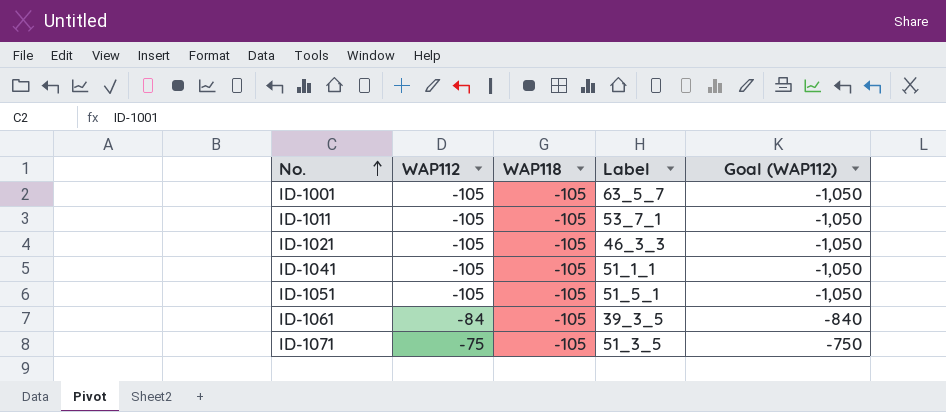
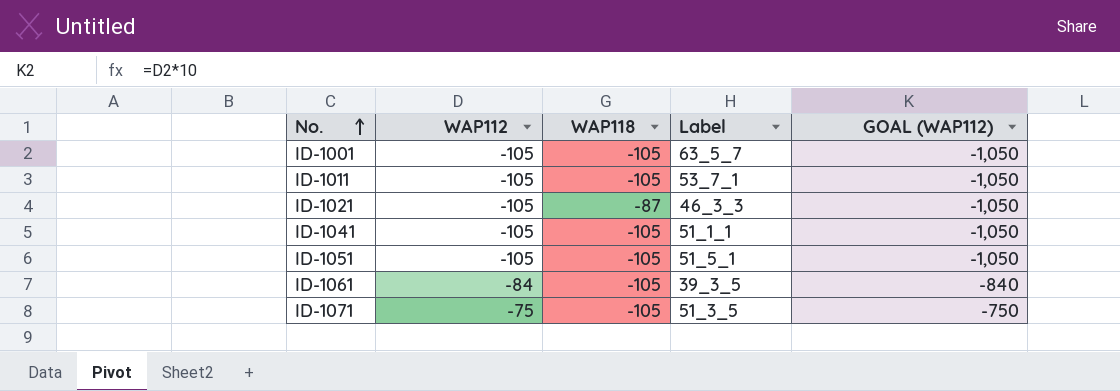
column name: Goal (WAP112) -> GOAL (WAP112)
ID-1021 | WAP118: -105 -> -87

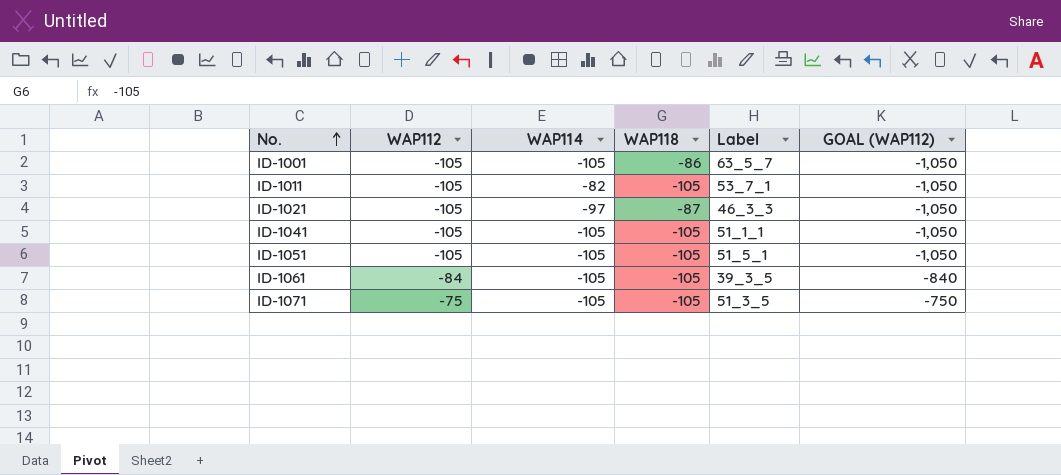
column WAP114 | position: none -> 3
ID-1001 | WAP118: -105 -> -86

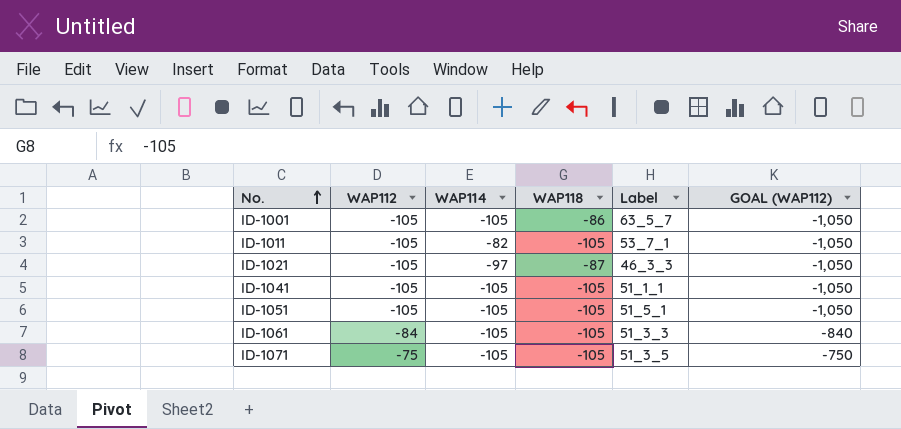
ID-1061 | Label: 39_3_5 -> 51_3_3

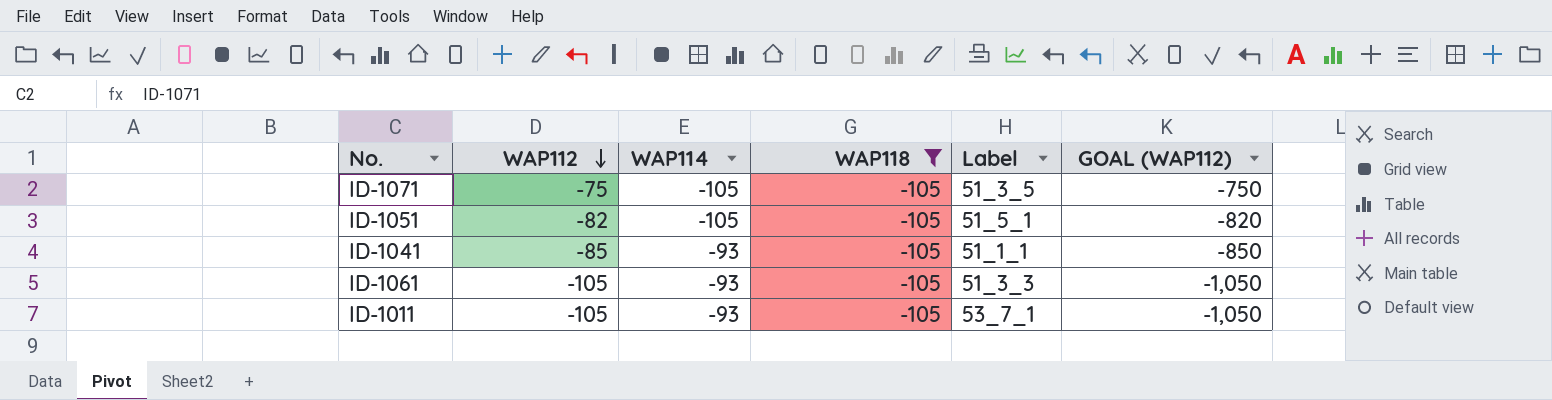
filter: none -> WAP118 = -105
row order: No. ascending -> WAP112 descending
ID-1051 | WAP112: -105 -> -82
ID-1051 | GOAL (WAP112): -1,050 -> -820
ID-1041 | WAP112: -105 -> -85
ID-1041 | WAP114: -105 -> -93
ID-1041 | GOAL (WAP112): -1,050 -> -850
ID-1061 | WAP112: -84 -> -105
ID-1061 | WAP114: -105 -> -93
ID-1061 | GOAL (WAP112): -840 -> -1,050
ID-1011 | WAP114: -82 -> -93

